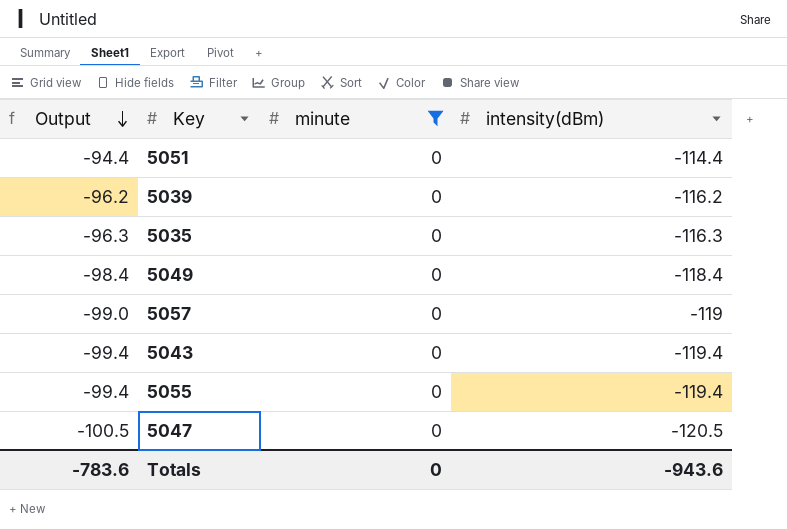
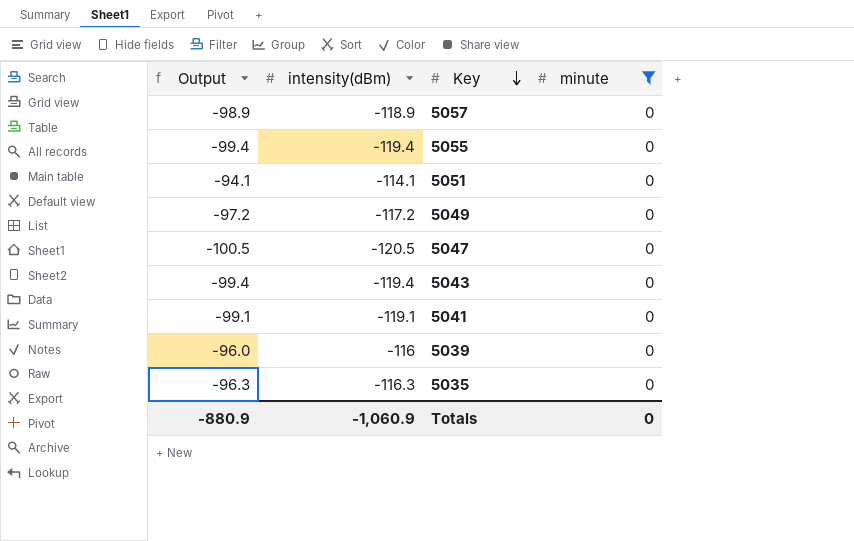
row order: Output descending -> Key descending
column intensity(dBm) | position: 4 -> 2
5057 | Output: -99.0 -> -98.9
5057 | intensity(dBm): -119 -> -118.9
5051 | Output: -94.4 -> -94.1
5051 | intensity(dBm): -114.4 -> -114.1
5049 | Output: -98.4 -> -97.2
5049 | intensity(dBm): -118.4 -> -117.2
row 5041: none -> -99.1 | -119.1 | 0
5039 | Output: -96.2 -> -96.0
5039 | intensity(dBm): -116.2 -> -116
Totals | Output: -783.6 -> -880.9
Totals | intensity(dBm): -943.6 -> -1,060.9

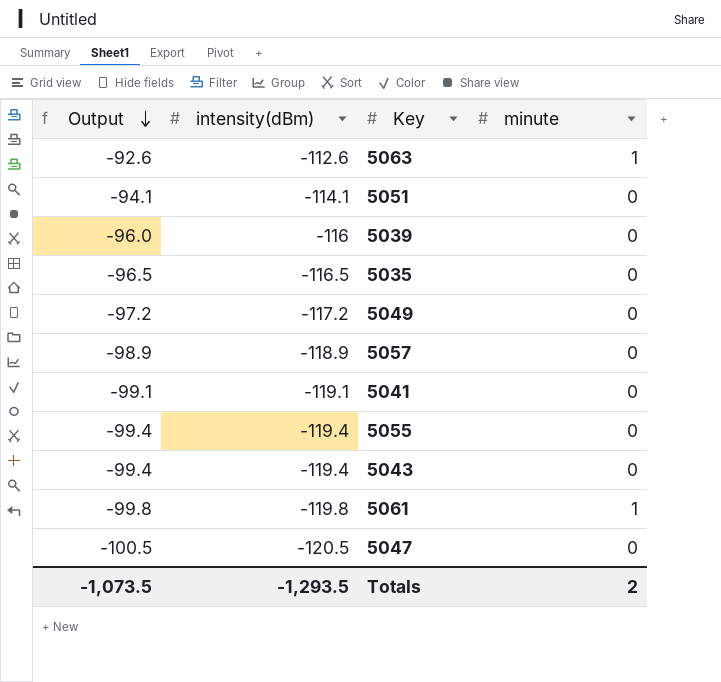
filter: minute = 0 -> none
row order: Key descending -> Output descending
5035 | Output: -96.3 -> -96.5
5035 | intensity(dBm): -116.3 -> -116.5
Totals | Output: -880.9 -> -1,073.5
Totals | intensity(dBm): -1,060.9 -> -1,293.5
Totals | minute: 0 -> 2

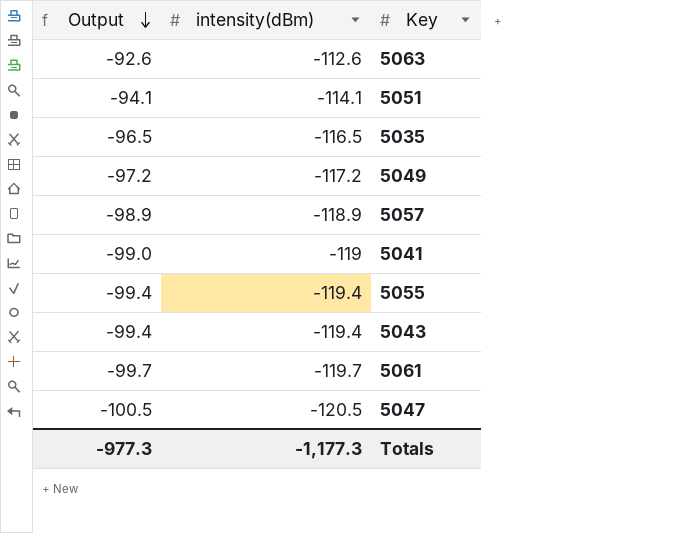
column minute | position: 4 -> none
row 5039: -96.0 | -116 | 0 -> none
5041 | Output: -99.1 -> -99.0
5041 | intensity(dBm): -119.1 -> -119
5061 | Output: -99.8 -> -99.7
5061 | intensity(dBm): -119.8 -> -119.7
Totals | Output: -1,073.5 -> -977.3
Totals | intensity(dBm): -1,293.5 -> -1,177.3

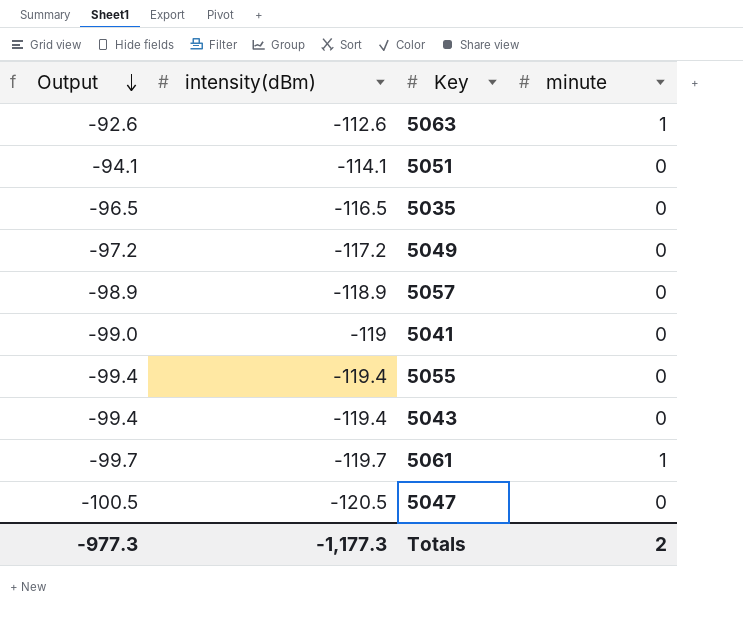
column minute | position: none -> 4

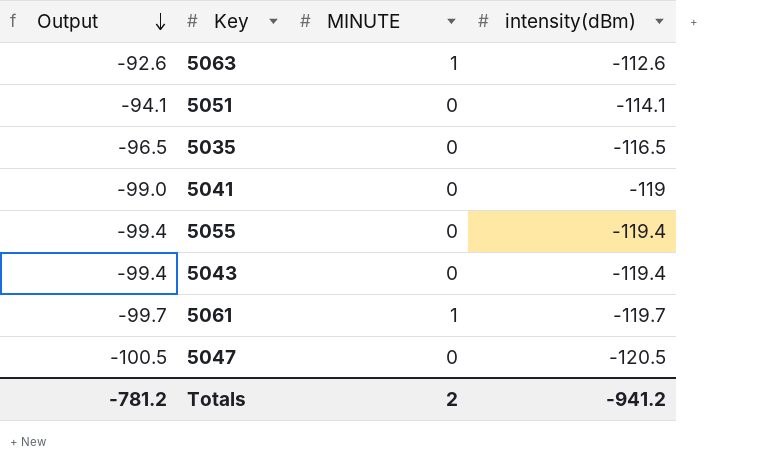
column name: minute -> MINUTE
column intensity(dBm) | position: 2 -> 4
row 5049: -97.2 | -117.2 | 0 -> none
row 5057: -98.9 | -118.9 | 0 -> none
Totals | Output: -977.3 -> -781.2
Totals | intensity(dBm): -1,177.3 -> -941.2

